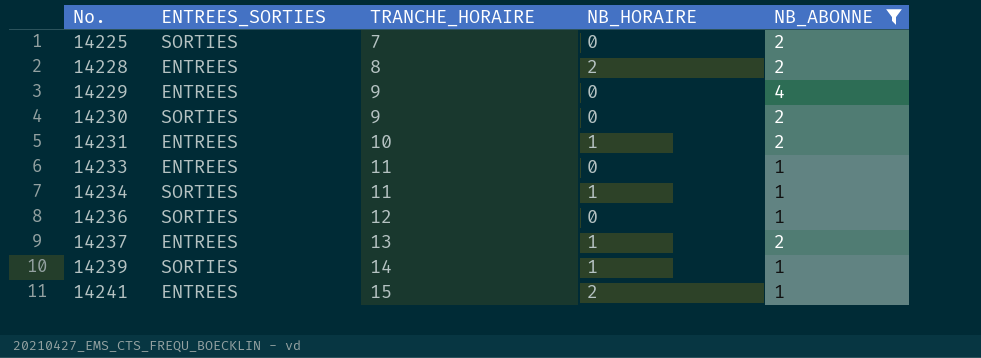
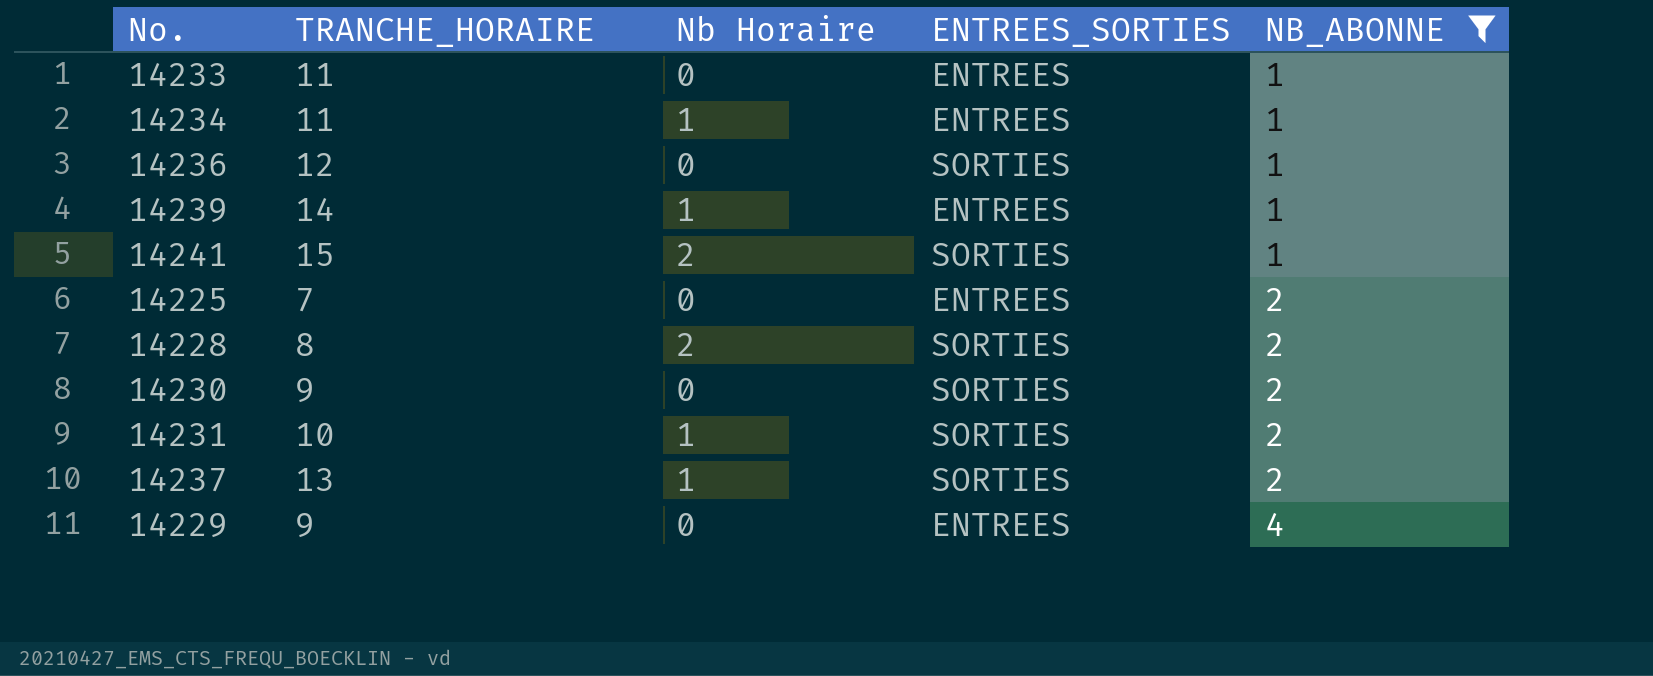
row order: No. ascending -> NB_ABONNE ascending
column name: NB_HORAIRE -> Nb Horaire
column ENTREES_SORTIES | position: 2 -> 4
14234 | ENTREES_SORTIES: SORTIES -> ENTREES
14239 | ENTREES_SORTIES: SORTIES -> ENTREES
14241 | ENTREES_SORTIES: ENTREES -> SORTIES
14225 | ENTREES_SORTIES: SORTIES -> ENTREES
14228 | ENTREES_SORTIES: ENTREES -> SORTIES
14231 | ENTREES_SORTIES: ENTREES -> SORTIES
14237 | ENTREES_SORTIES: ENTREES -> SORTIES

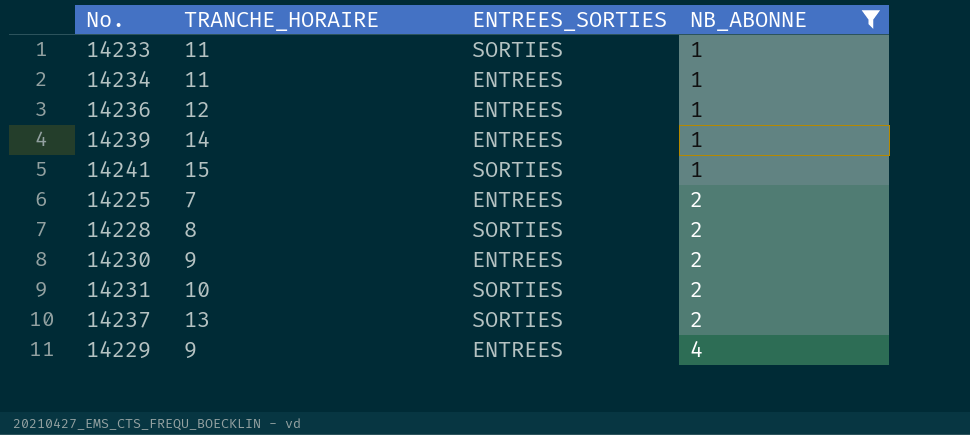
column Nb Horaire | position: 3 -> none
14233 | ENTREES_SORTIES: ENTREES -> SORTIES
14236 | ENTREES_SORTIES: SORTIES -> ENTREES
14230 | ENTREES_SORTIES: SORTIES -> ENTREES

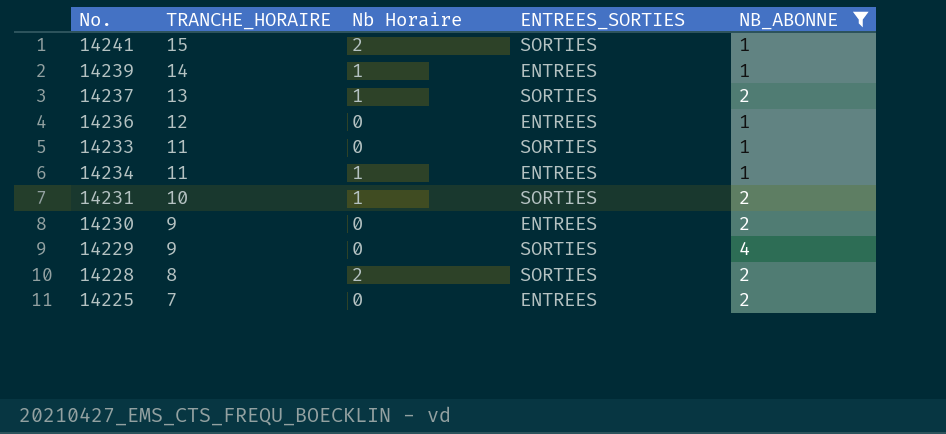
row order: NB_ABONNE ascending -> TRANCHE_HORAIRE descending
column Nb Horaire | position: none -> 3
14229 | ENTREES_SORTIES: ENTREES -> SORTIES

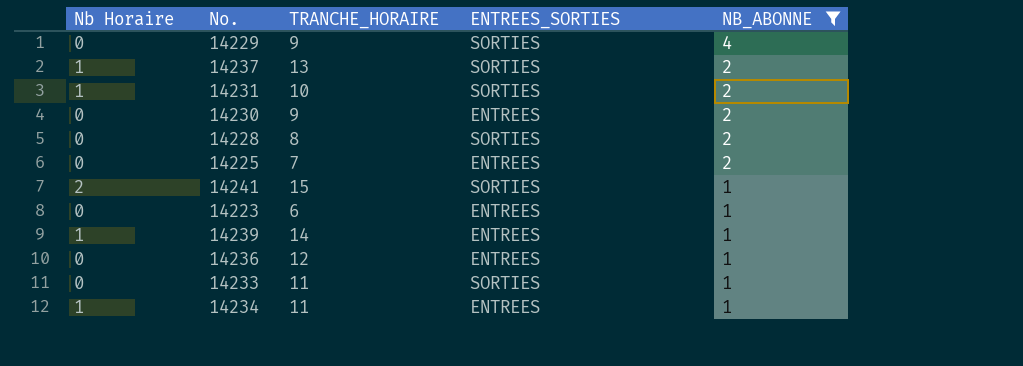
row order: TRANCHE_HORAIRE descending -> NB_ABONNE descending
column Nb Horaire | position: 3 -> 1
14228 | Nb Horaire: 2 -> 0
row 14223: none -> 0 | 6 | ENTREES | 1

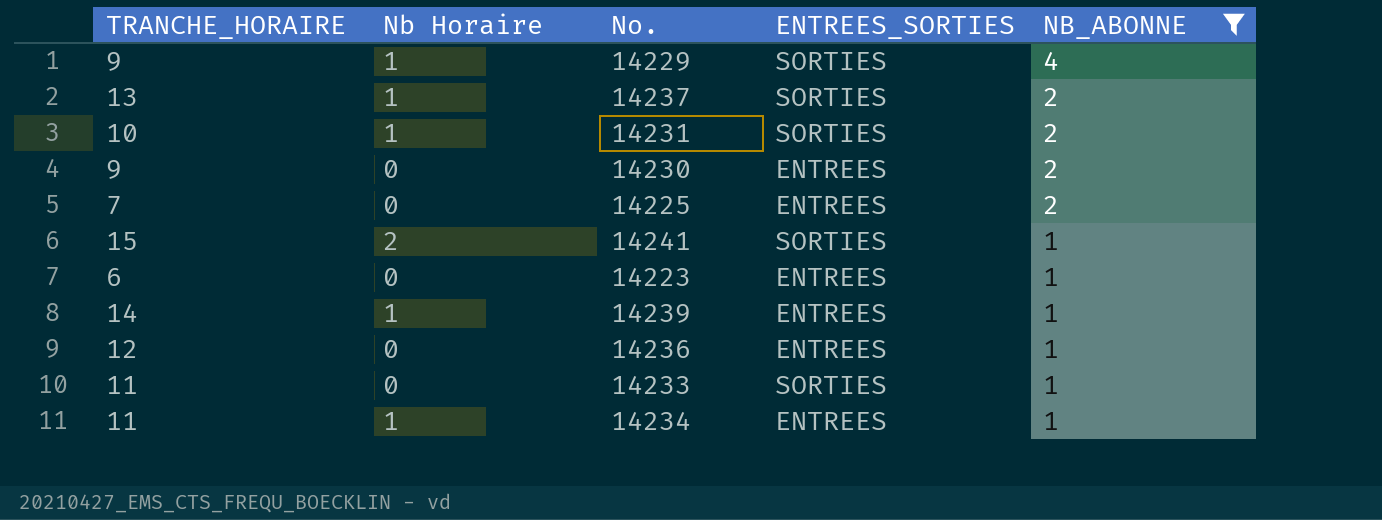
column TRANCHE_HORAIRE | position: 3 -> 1
row 14228: 0 | 8 | SORTIES | 2 -> none
14229 | Nb Horaire: 0 -> 1

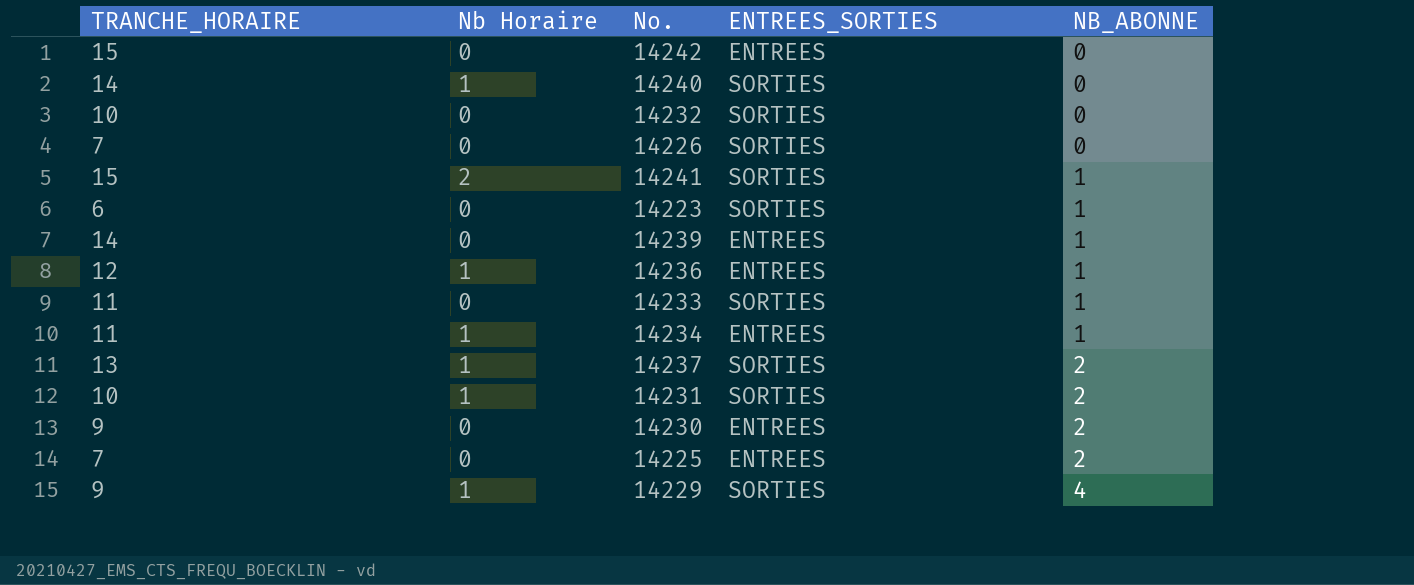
filter: NB_ABONNE != 0 -> none
row order: NB_ABONNE descending -> NB_ABONNE ascending
14223 | ENTREES_SORTIES: ENTREES -> SORTIES
14239 | Nb Horaire: 1 -> 0
14236 | Nb Horaire: 0 -> 1

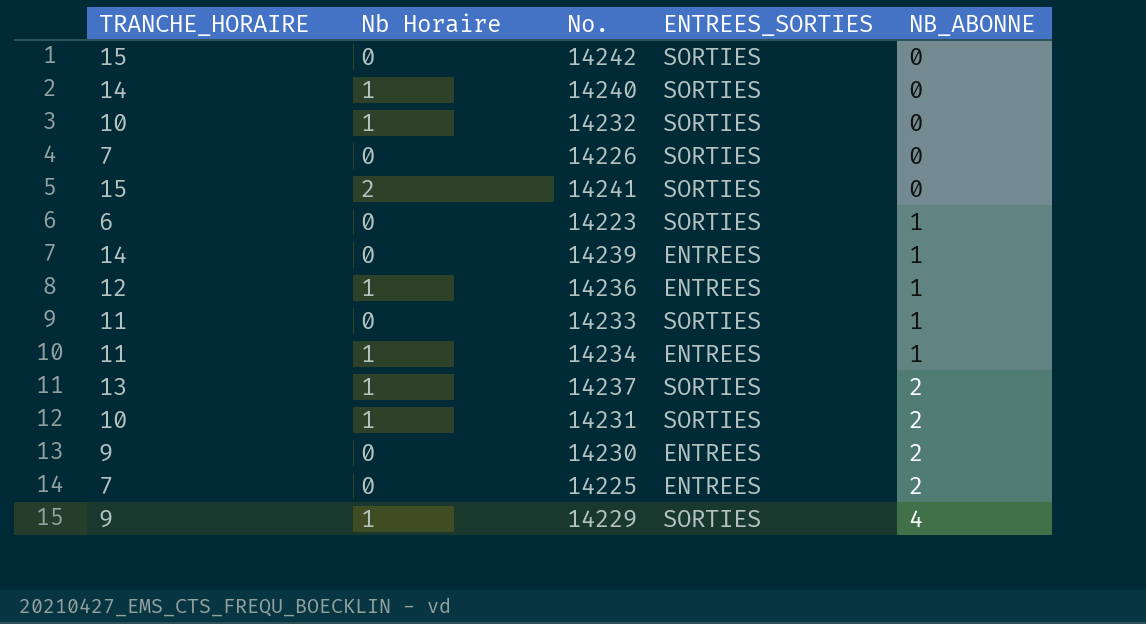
14242 | ENTREES_SORTIES: ENTREES -> SORTIES
14232 | Nb Horaire: 0 -> 1
14241 | NB_ABONNE: 1 -> 0

